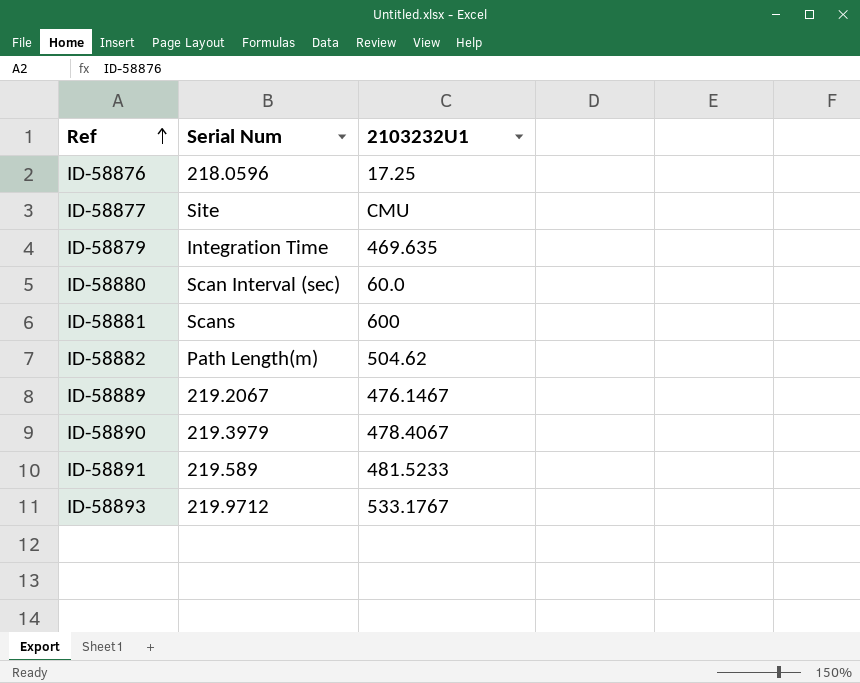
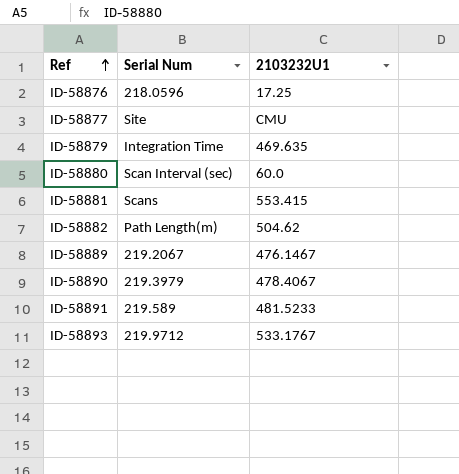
ID-58881 | 2103232U1: 600 -> 553.415

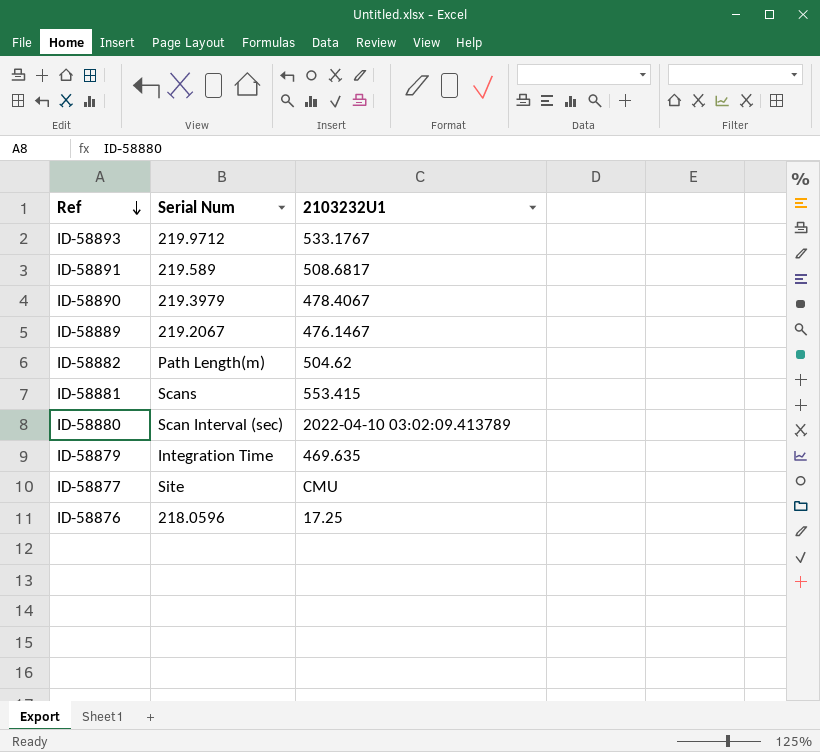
row order: Ref ascending -> Ref descending
ID-58891 | 2103232U1: 481.5233 -> 508.6817
ID-58880 | 2103232U1: 60.0 -> 2022-04-10 03:02:09.413789

